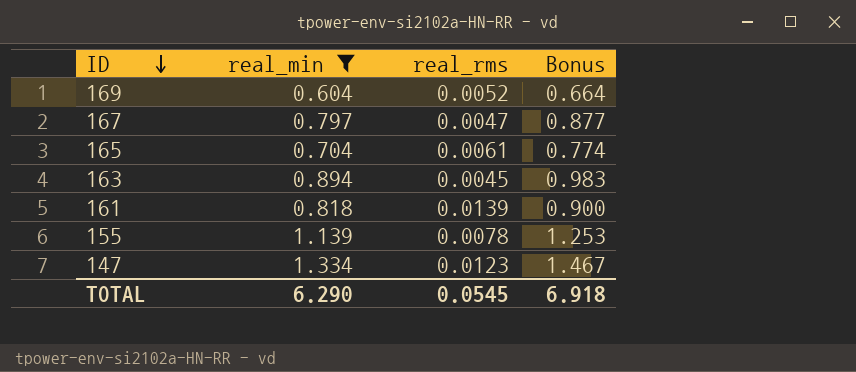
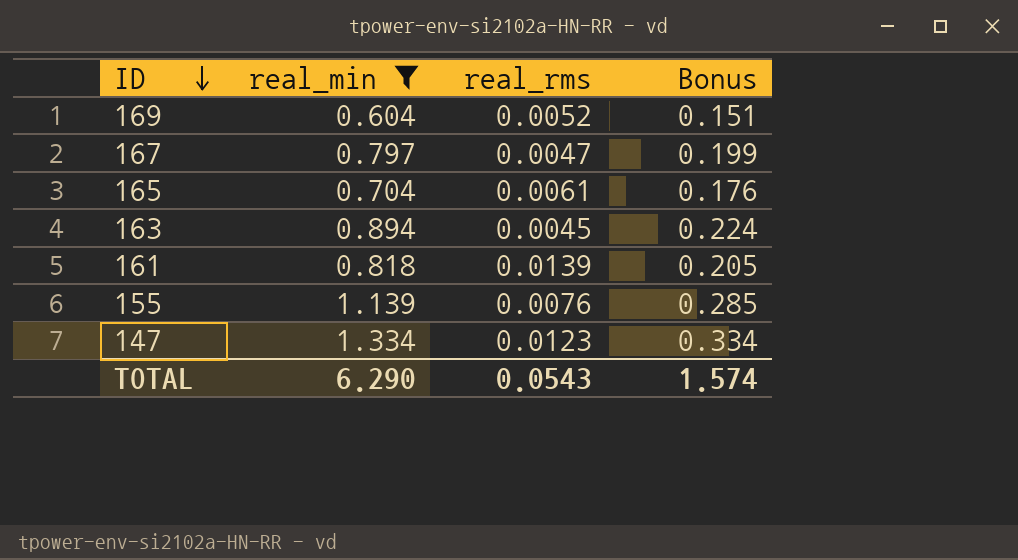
column Bonus | formula: [real_min] * 1.1 -> [real_min] * 0.25
155 | real_rms: 0.0078 -> 0.0076
TOTAL | real_rms: 0.0545 -> 0.0543
TOTAL | Bonus: 6.918 -> 1.574

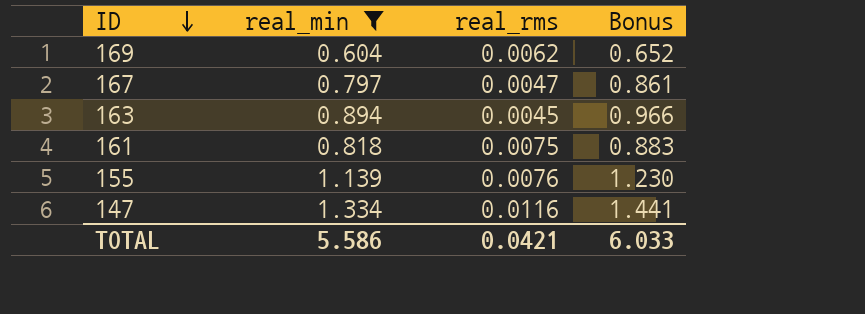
column Bonus | formula: [real_min] * 0.25 -> [real_min] * 1.08
row 165: 0.704 | 0.0061 | 0.176 -> none
169 | real_rms: 0.0052 -> 0.0062
161 | real_rms: 0.0139 -> 0.0075
147 | real_rms: 0.0123 -> 0.0116
TOTAL | real_min: 6.290 -> 5.586
TOTAL | real_rms: 0.0543 -> 0.0421
TOTAL | Bonus: 1.574 -> 6.033

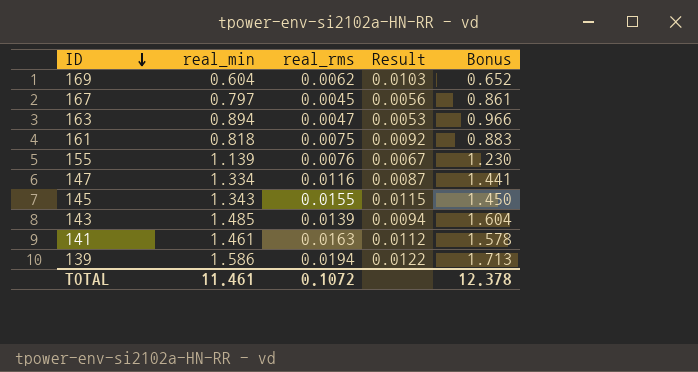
filter: real_min <= 1.334 -> none
column Result | formula: none -> [real_rms] / [real_min]
167 | real_rms: 0.0047 -> 0.0045
163 | real_rms: 0.0045 -> 0.0047
TOTAL | real_min: 5.586 -> 11.461
TOTAL | real_rms: 0.0421 -> 0.1072
TOTAL | Bonus: 6.033 -> 12.378

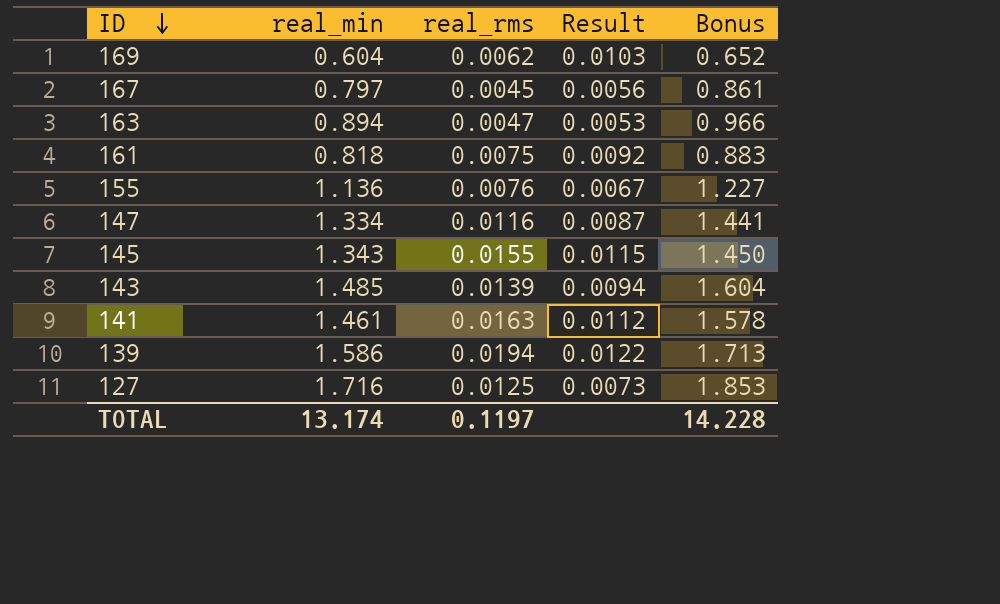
155 | real_min: 1.139 -> 1.136
155 | Bonus: 1.230 -> 1.227
row 127: none -> 1.716 | 0.0125 | 0.0073 | 1.853
TOTAL | real_min: 11.461 -> 13.174
TOTAL | real_rms: 0.1072 -> 0.1197
TOTAL | Bonus: 12.378 -> 14.228

